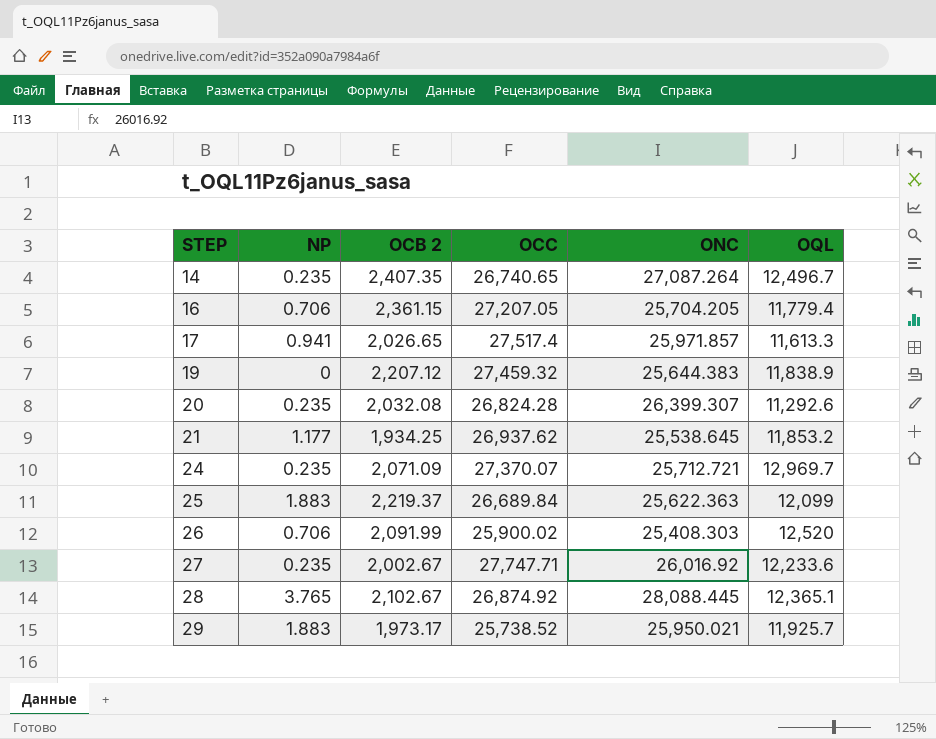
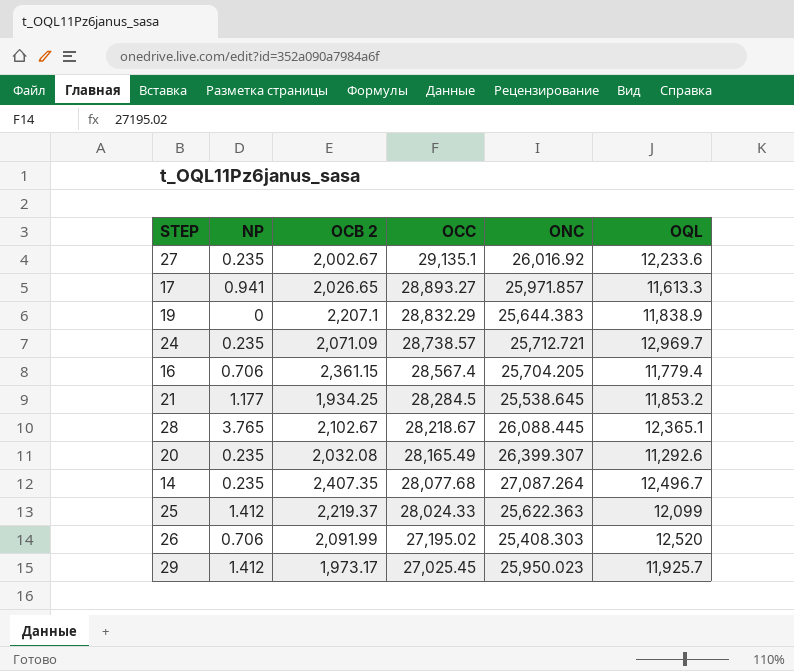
row order: STEP ascending -> OCC descending
27 | OCC: 27,747.71 -> 29,135.1
17 | OCC: 27,517.4 -> 28,893.27
19 | OCB 2: 2,207.12 -> 2,207.1
19 | OCC: 27,459.32 -> 28,832.29
24 | OCC: 27,370.07 -> 28,738.57
16 | OCC: 27,207.05 -> 28,567.4
21 | OCC: 26,937.62 -> 28,284.5
28 | OCC: 26,874.92 -> 28,218.67
28 | ONC: 28,088.445 -> 26,088.445
20 | OCC: 26,824.28 -> 28,165.49
14 | OCC: 26,740.65 -> 28,077.68
25 | NP: 1.883 -> 1.412
25 | OCC: 26,689.84 -> 28,024.33
26 | OCC: 25,900.02 -> 27,195.02
29 | NP: 1.883 -> 1.412
29 | OCC: 25,738.52 -> 27,025.45
29 | ONC: 25,950.021 -> 25,950.023

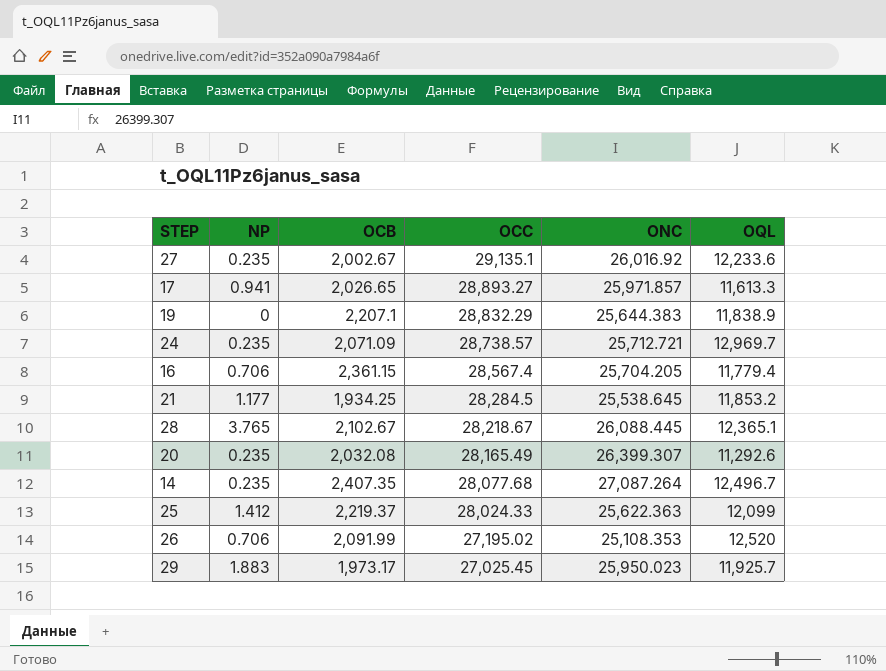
column name: OCB 2 -> OCB
26 | ONC: 25,408.303 -> 25,108.353
29 | NP: 1.412 -> 1.883

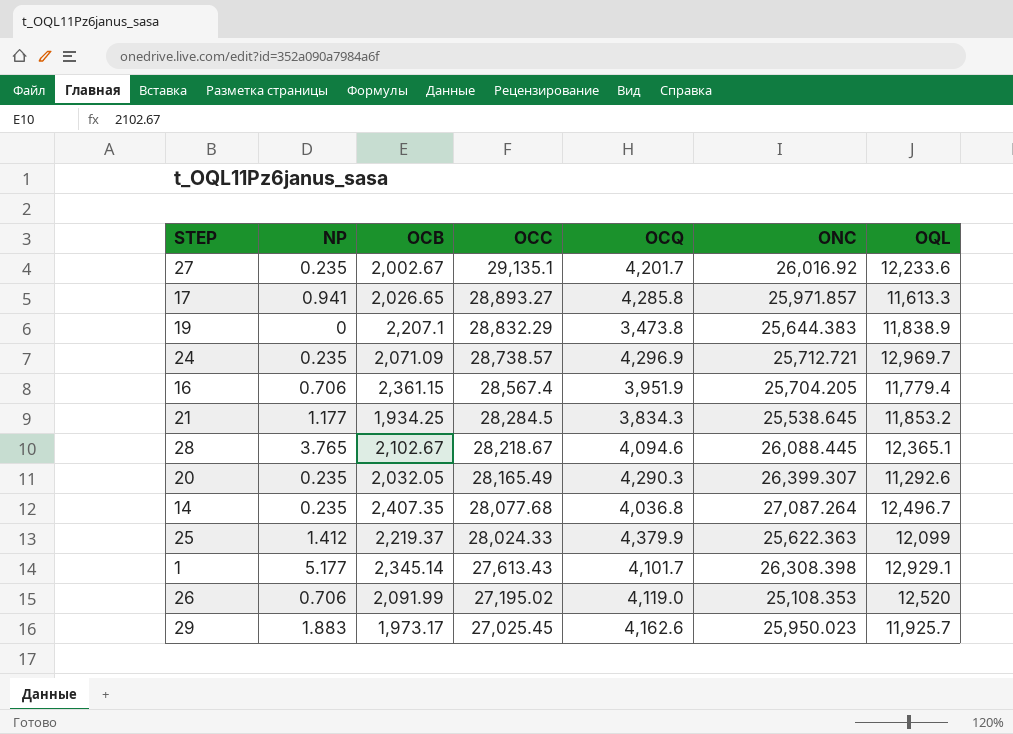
column OCQ | position: none -> 5
20 | OCB: 2,032.08 -> 2,032.05
row 1: none -> 5.177 | 2,345.14 | 27,613.43 | 4,101.7 | 26,308.398 | 12,929.1

